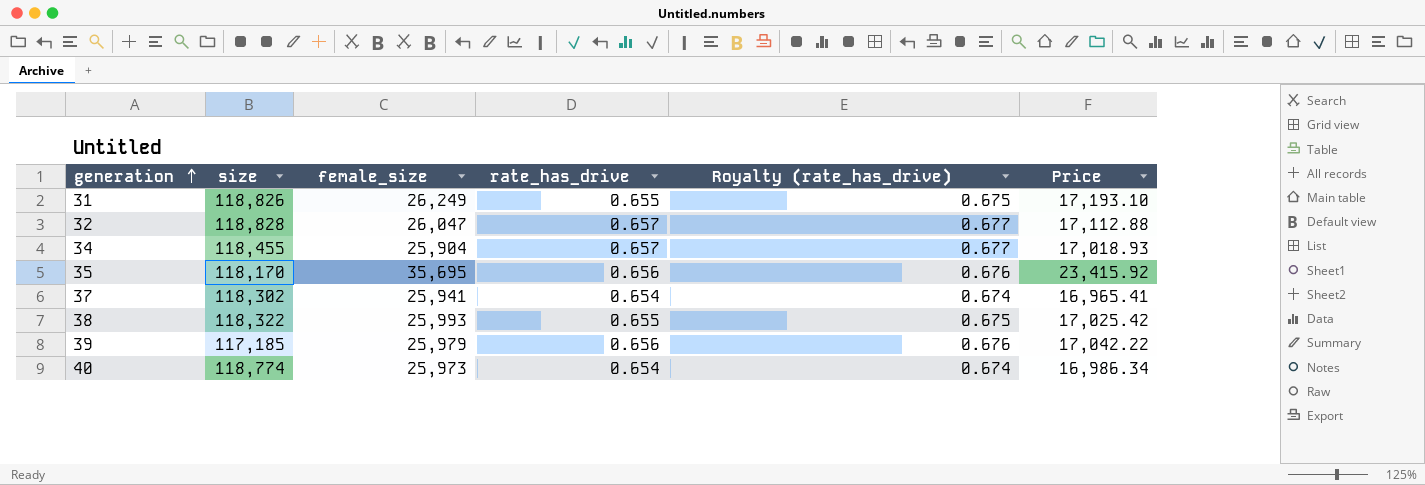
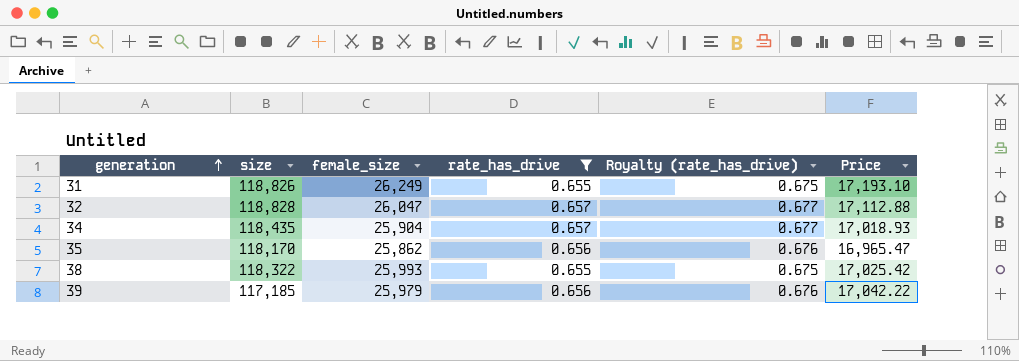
filter: none -> rate_has_drive != 0.654
34 | size: 118,455 -> 118,435
35 | female_size: 35,695 -> 25,862
35 | Price: 23,415.92 -> 16,965.47

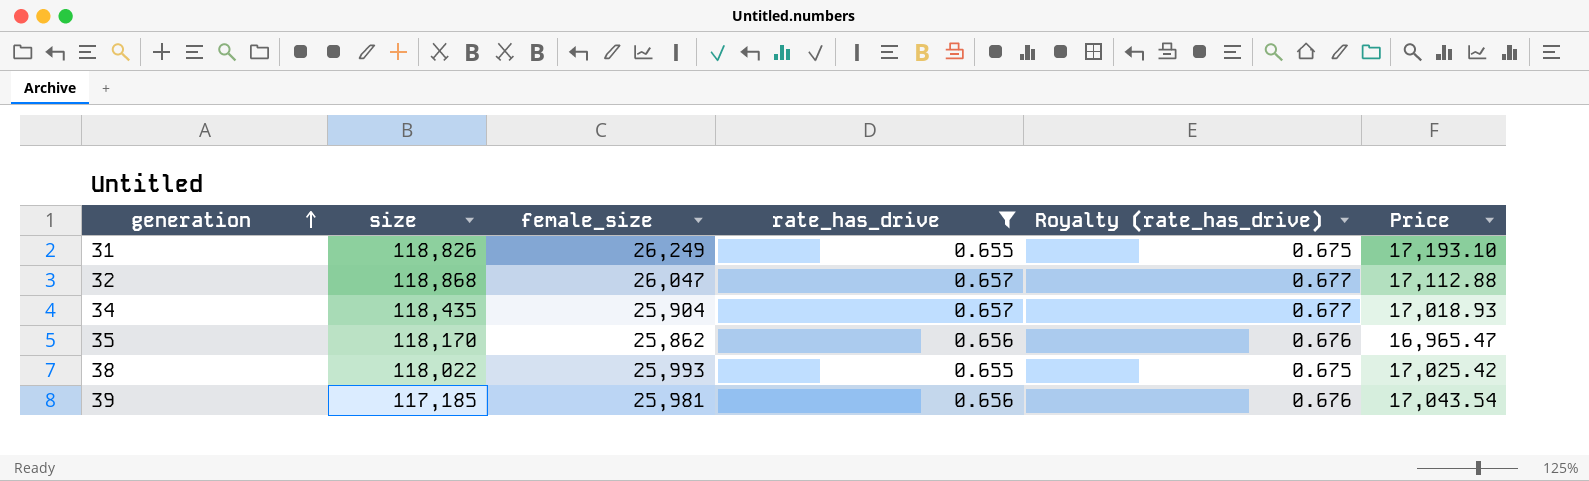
32 | size: 118,828 -> 118,868
38 | size: 118,322 -> 118,022
39 | female_size: 25,979 -> 25,981
39 | Price: 17,042.22 -> 17,043.54

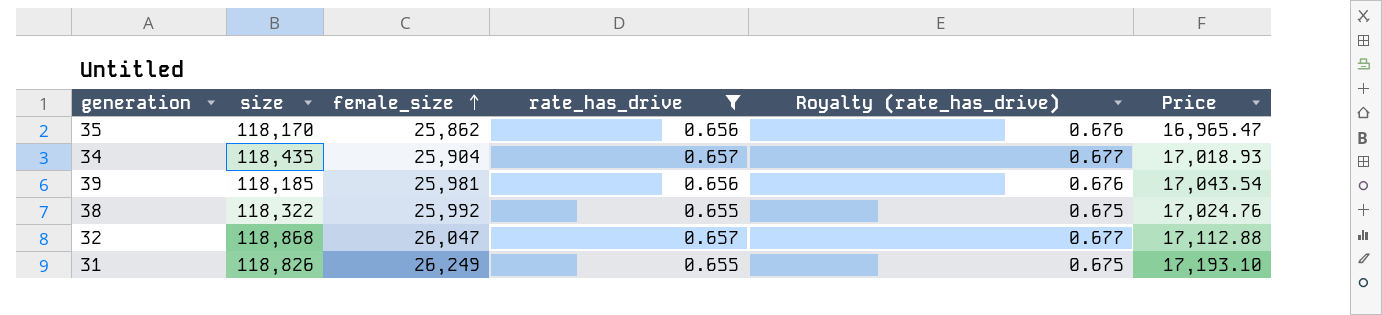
row order: generation ascending -> female_size ascending
39 | size: 117,185 -> 118,185
38 | size: 118,022 -> 118,322
38 | female_size: 25,993 -> 25,992
38 | Price: 17,025.42 -> 17,024.76

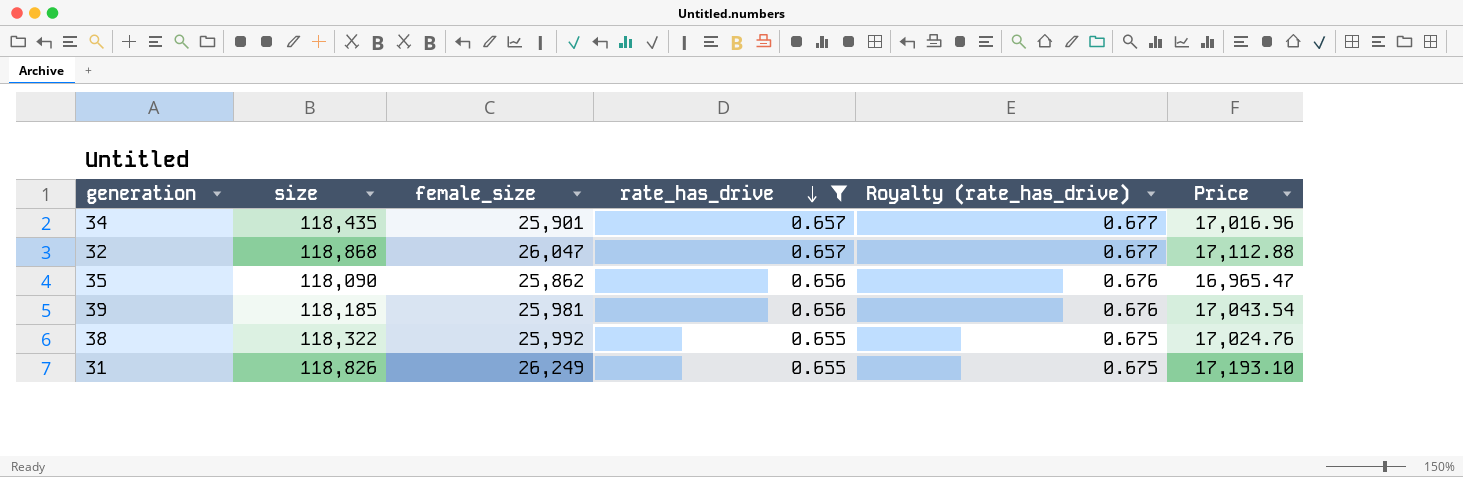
row order: female_size ascending -> rate_has_drive descending
34 | female_size: 25,904 -> 25,901
34 | Price: 17,018.93 -> 17,016.96
35 | size: 118,170 -> 118,090

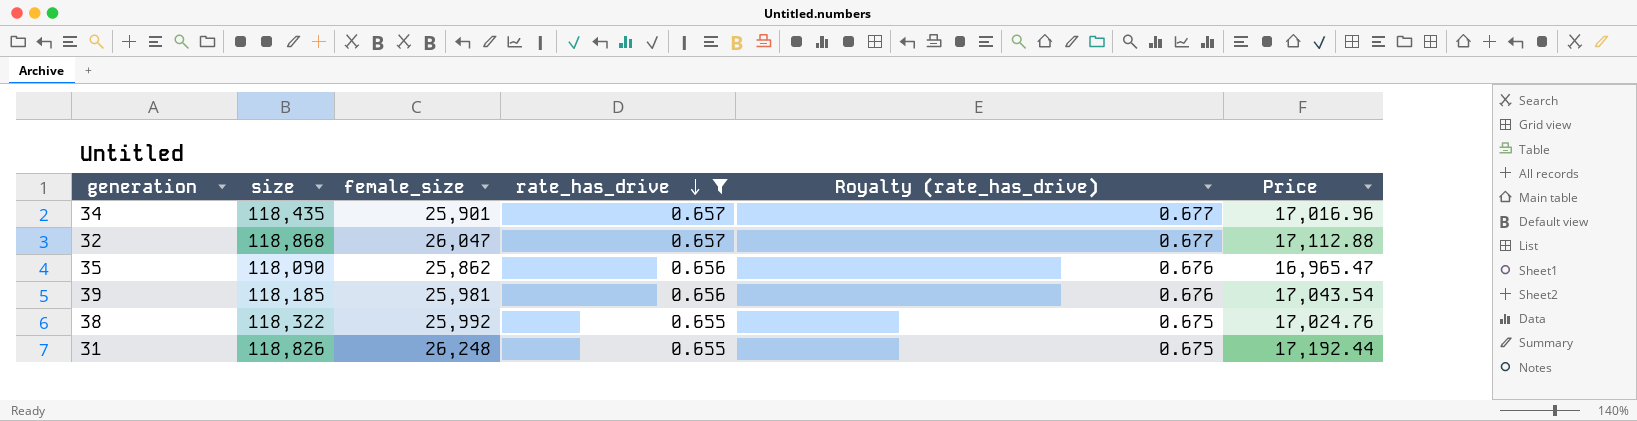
31 | female_size: 26,249 -> 26,248
31 | Price: 17,193.10 -> 17,192.44

